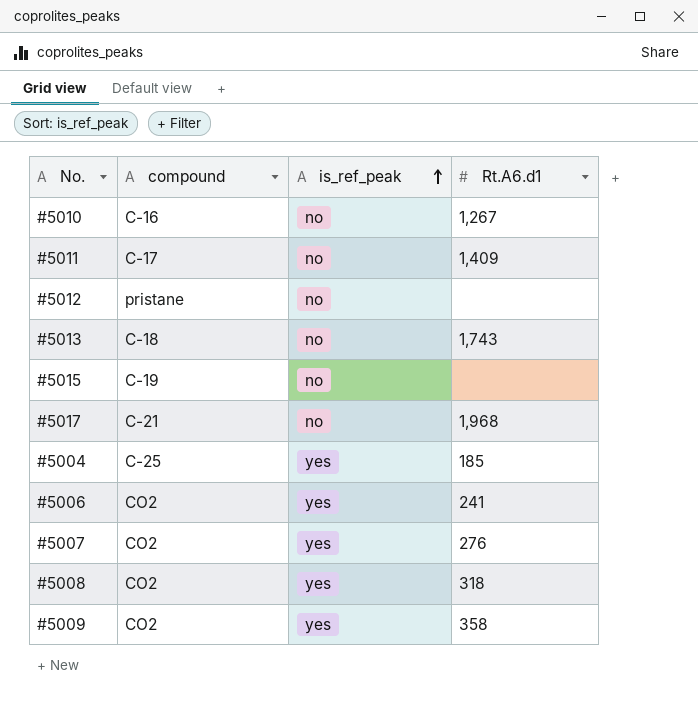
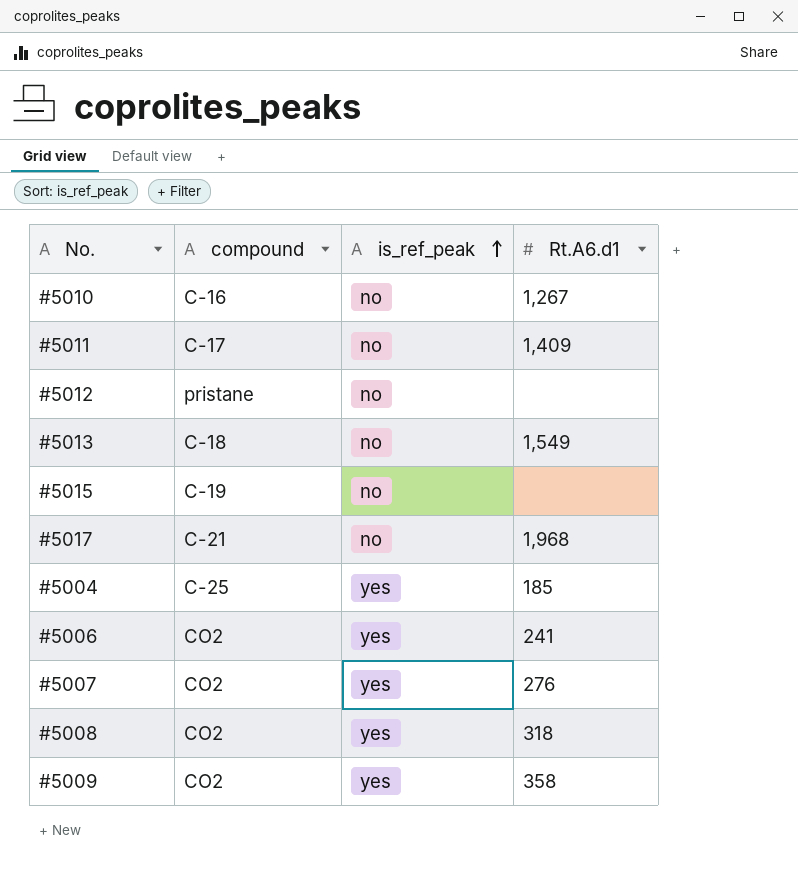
#5013 | Rt.A6.d1: 1,743 -> 1,549

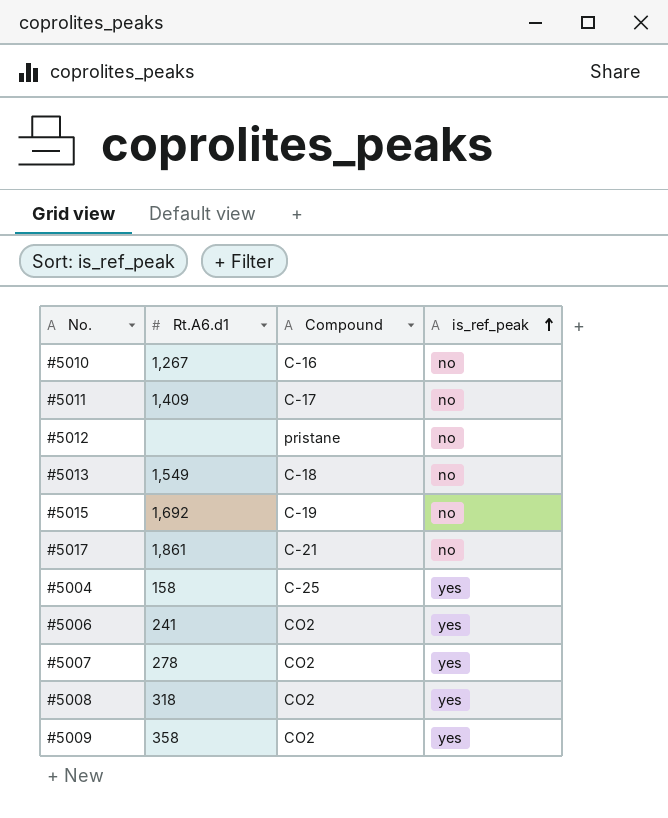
column Rt.A6.d1 | position: 4 -> 2
column name: compound -> Compound
#5015 | Rt.A6.d1: none -> 1,692
#5017 | Rt.A6.d1: 1,968 -> 1,861
#5004 | Rt.A6.d1: 185 -> 158
#5007 | Rt.A6.d1: 276 -> 278

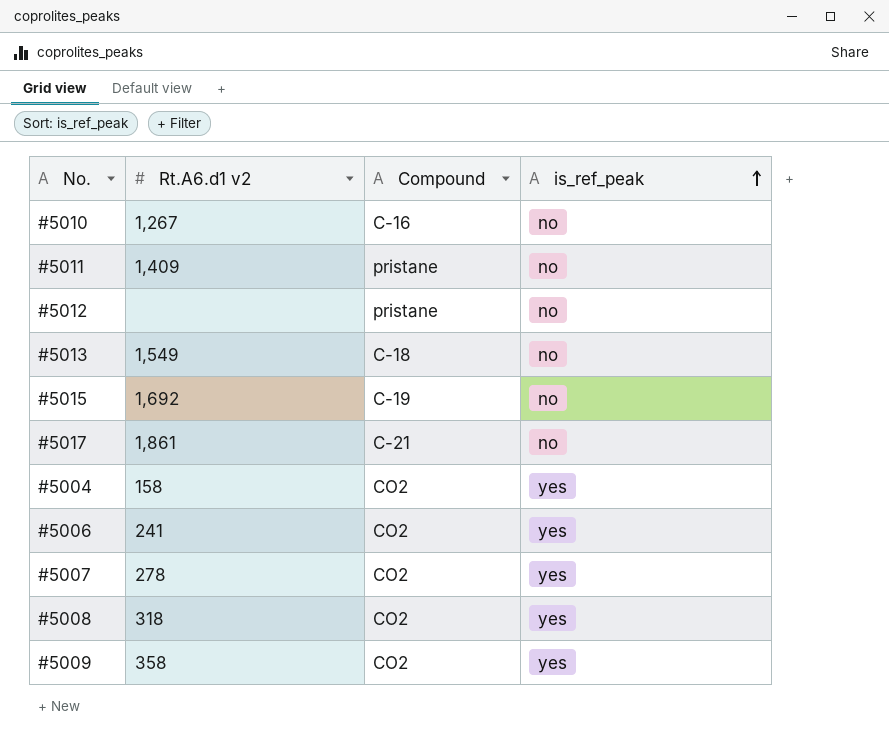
column name: Rt.A6.d1 -> Rt.A6.d1 v2
#5011 | Compound: C-17 -> pristane
#5004 | Compound: C-25 -> CO2

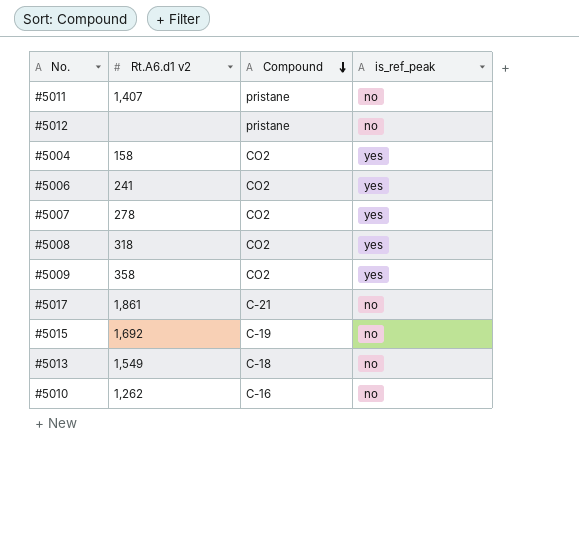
row order: is_ref_peak ascending -> Compound descending
#5011 | Rt.A6.d1 v2: 1,409 -> 1,407
#5010 | Rt.A6.d1 v2: 1,267 -> 1,262

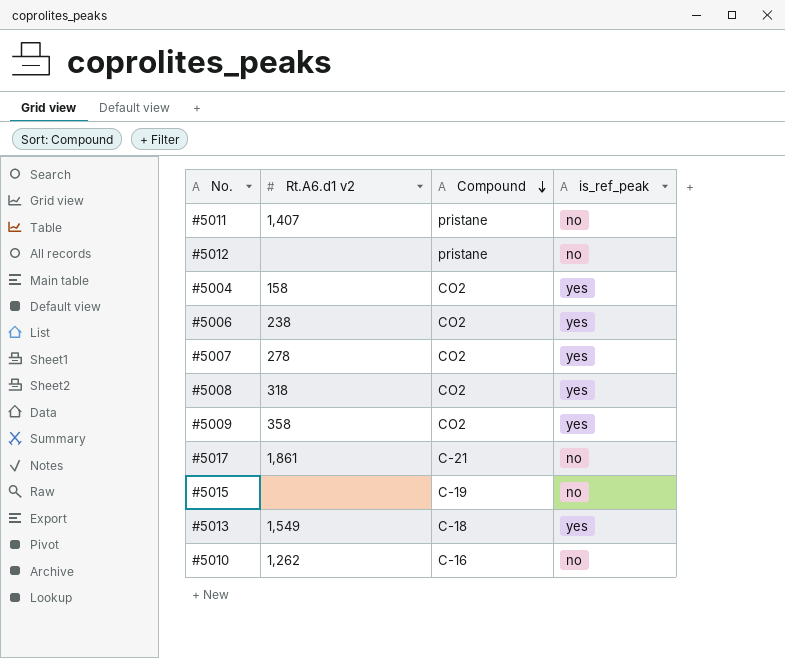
#5006 | Rt.A6.d1 v2: 241 -> 238
#5015 | Rt.A6.d1 v2: 1,692 -> none
#5013 | is_ref_peak: no -> yes

